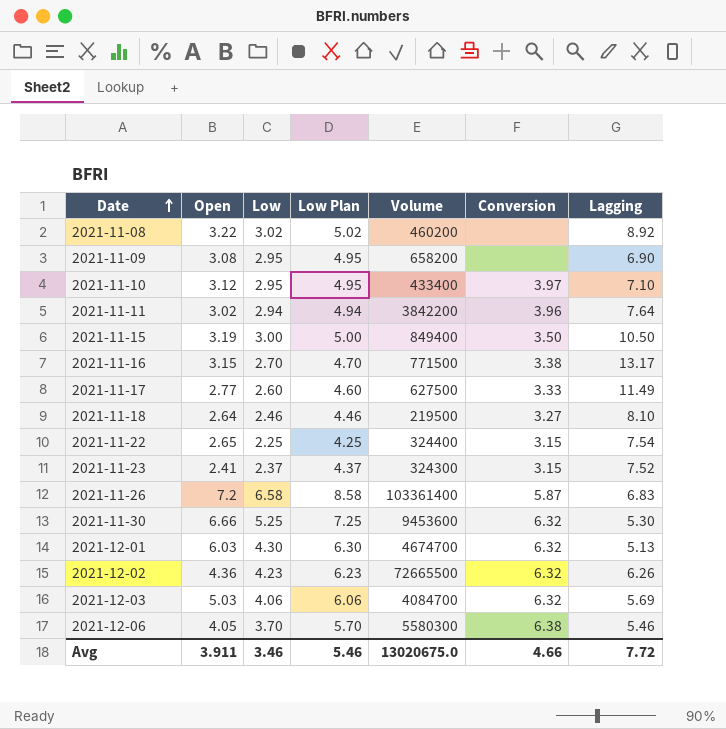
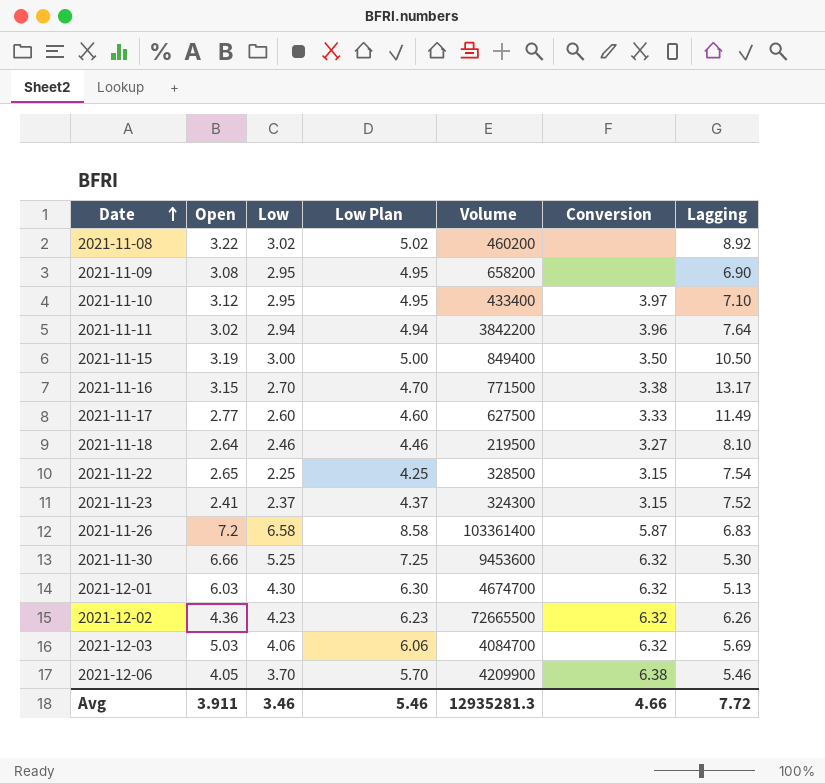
2021-11-22 | Volume: 324400 -> 328500
2021-12-06 | Volume: 5580300 -> 4209900
Avg | Volume: 13020675.0 -> 12935281.3

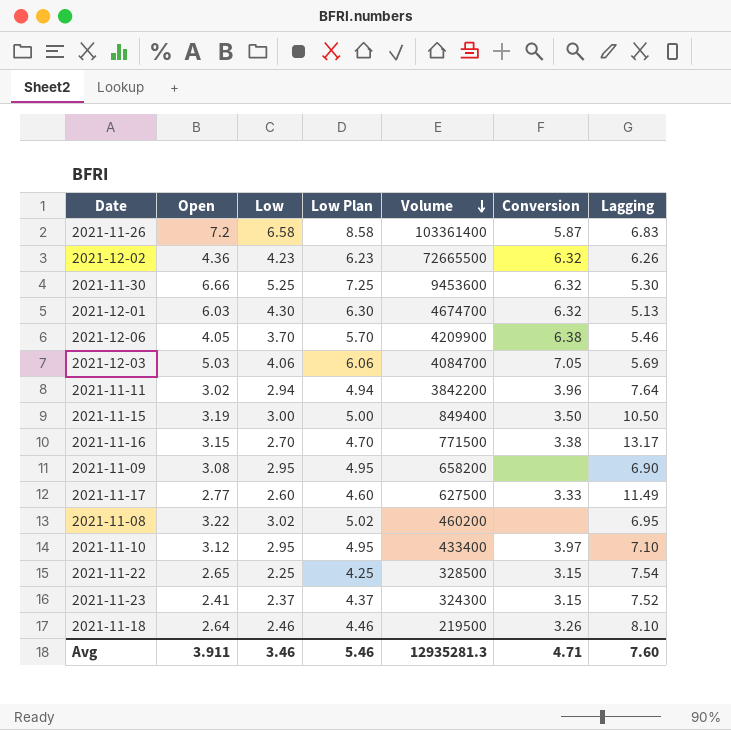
row order: Date ascending -> Volume descending
2021-12-03 | Conversion: 6.32 -> 7.05
2021-11-08 | Lagging: 8.92 -> 6.95
2021-11-18 | Conversion: 3.27 -> 3.26
Avg | Conversion: 4.66 -> 4.71
Avg | Lagging: 7.72 -> 7.60

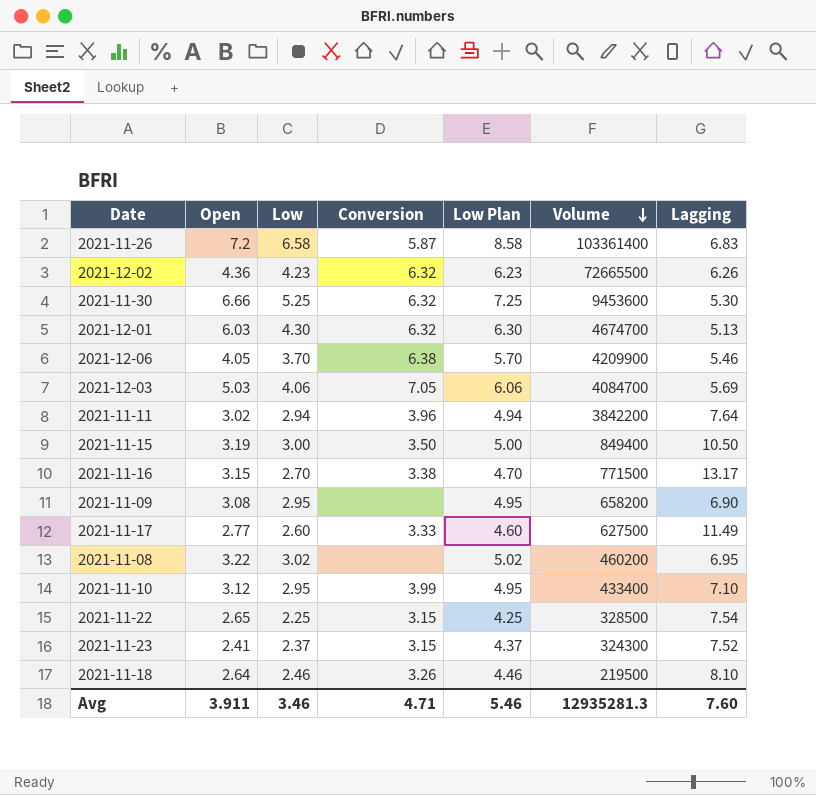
column Conversion | position: 6 -> 4
2021-11-10 | Conversion: 3.97 -> 3.99

